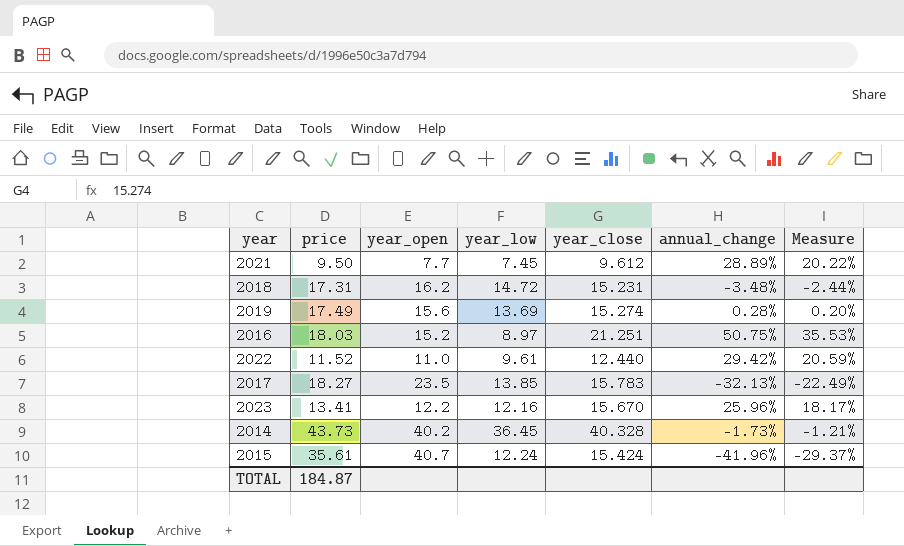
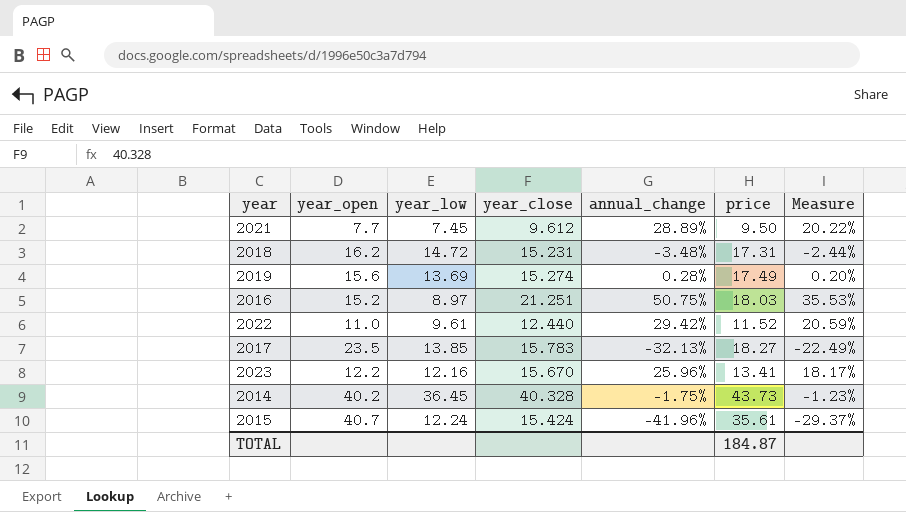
column price | position: 2 -> 6
2014 | annual_change: -1.73% -> -1.75%
2014 | Measure: -1.21% -> -1.23%

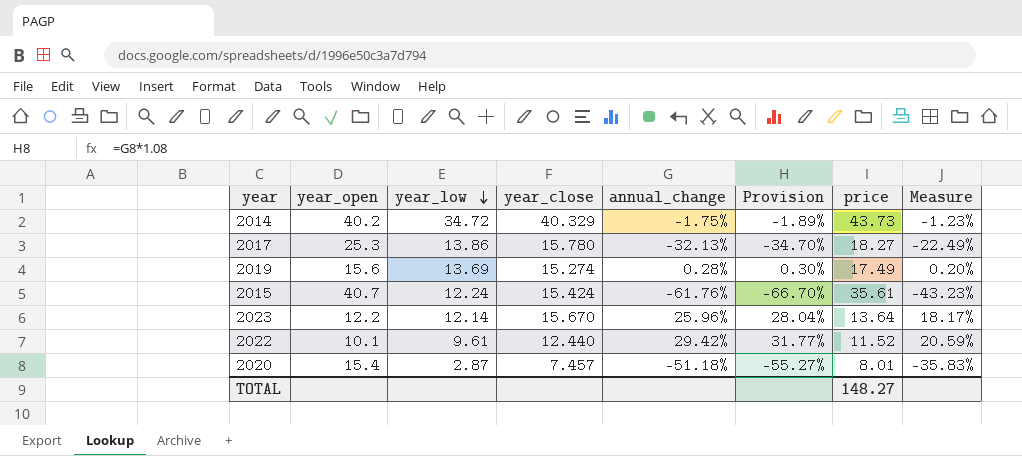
row order: none -> year_low descending
column Provision | formula: none -> [annual_change] * 1.08
row 2021: 7.7 | 7.45 | 9.612 | 28.89% | 9.50 | 20.22% -> none
row 2018: 16.2 | 14.72 | 15.231 | -3.48% | 17.31 | -2.44% -> none
row 2016: 15.2 | 8.97 | 21.251 | 50.75% | 18.03 | 35.53% -> none
2014 | year_low: 36.45 -> 34.72
2014 | year_close: 40.328 -> 40.329
2017 | year_open: 23.5 -> 25.3
2017 | year_low: 13.85 -> 13.86
2017 | year_close: 15.783 -> 15.780
2015 | annual_change: -41.96% -> -61.76%
2015 | Measure: -29.37% -> -43.23%
2023 | year_low: 12.16 -> 12.14
2023 | price: 13.41 -> 13.64
2022 | year_open: 11.0 -> 10.1
row 2020: none -> 15.4 | 2.87 | 7.457 | -51.18% | -55.27% | 8.01 | -35.83%
TOTAL | price: 184.87 -> 148.27

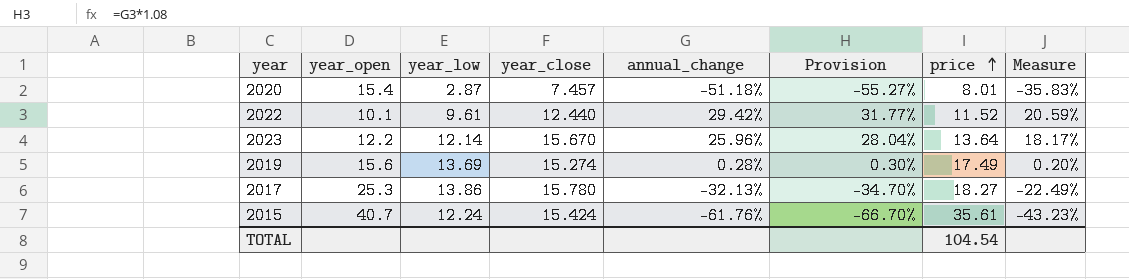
row order: year_low descending -> price ascending
row 2014: 40.2 | 34.72 | 40.329 | -1.75% | -1.89% | 43.73 | -1.23% -> none
TOTAL | price: 148.27 -> 104.54

